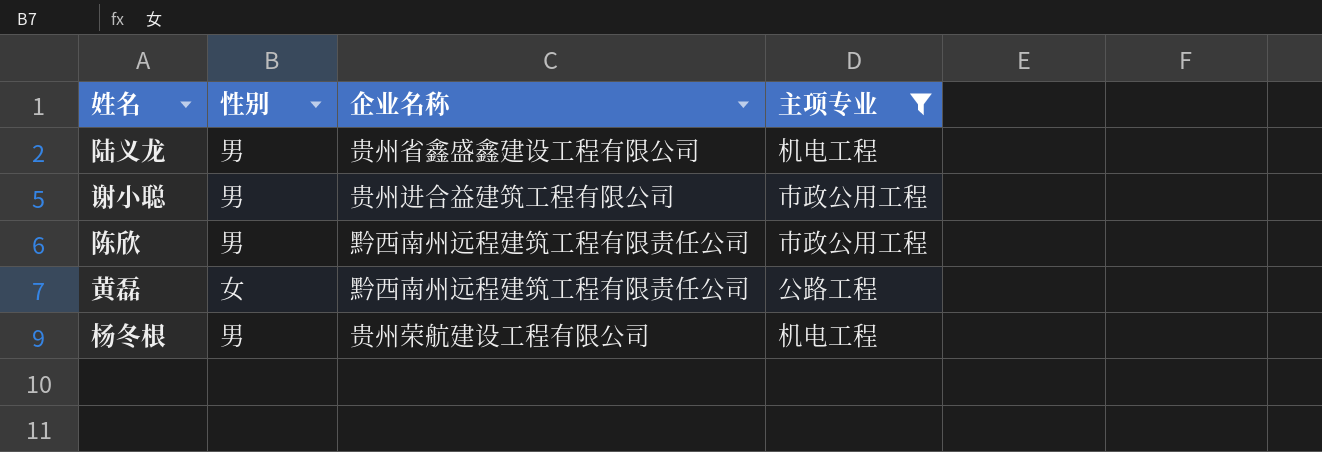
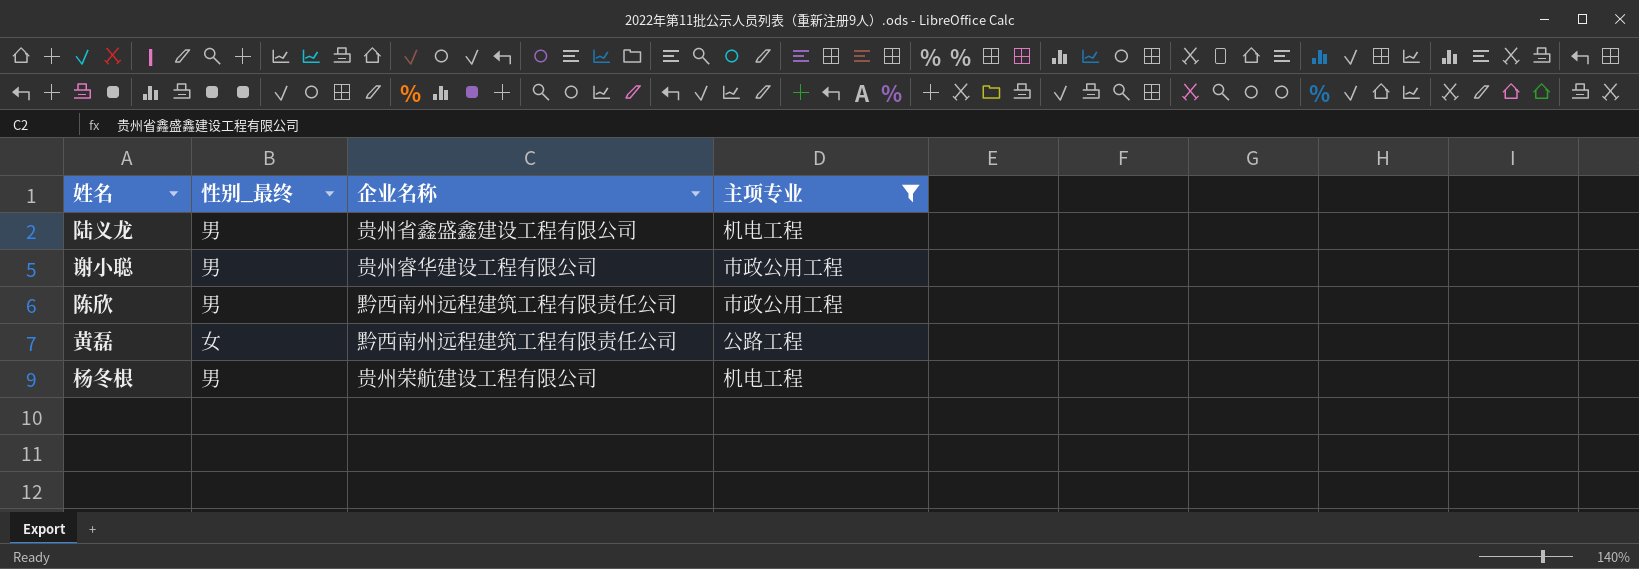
column name: 性别 -> 性别_最终
谢小聪 | 企业名称: 贵州进合益建筑工程有限公司 -> 贵州睿华建设工程有限公司

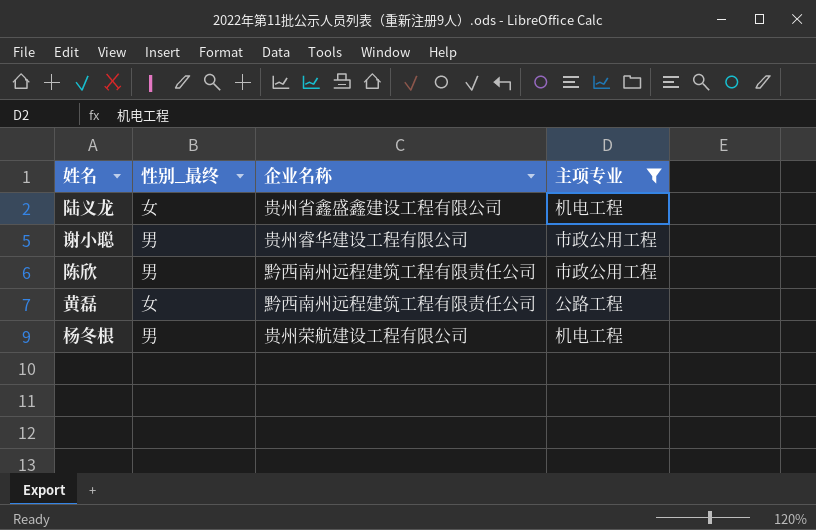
陆义龙 | 性别_最终: 男 -> 女

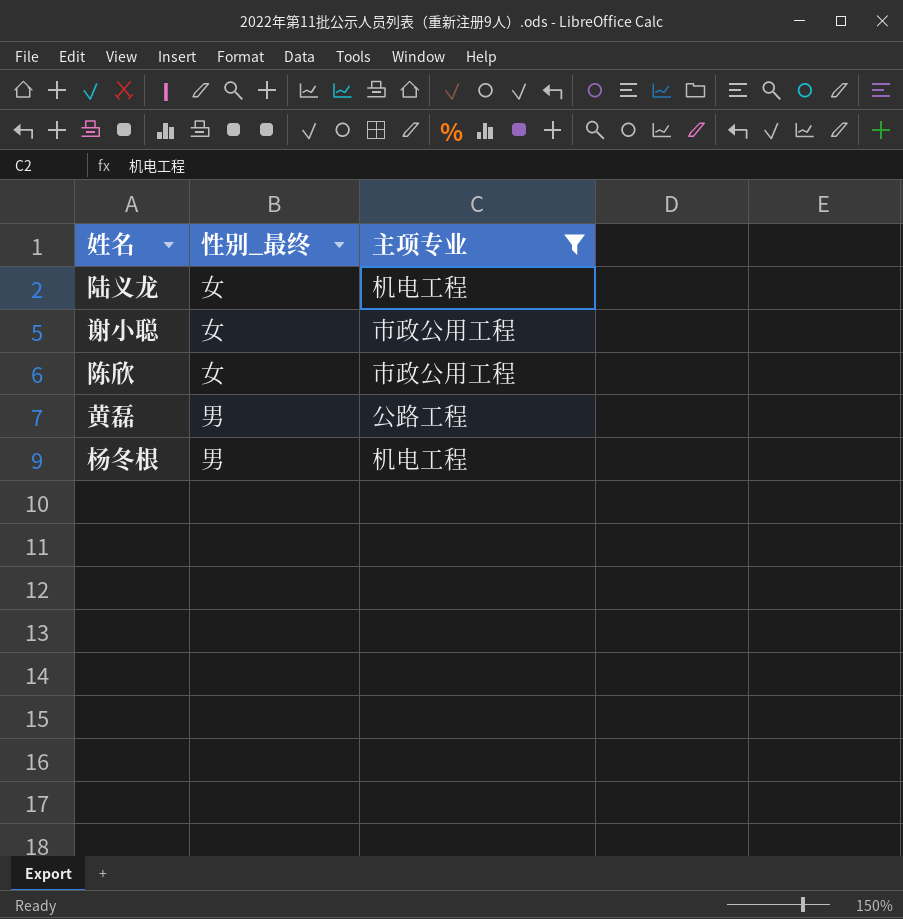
column 企业名称 | position: 3 -> none
谢小聪 | 性别_最终: 男 -> 女
陈欣 | 性别_最终: 男 -> 女
黄磊 | 性别_最终: 女 -> 男

